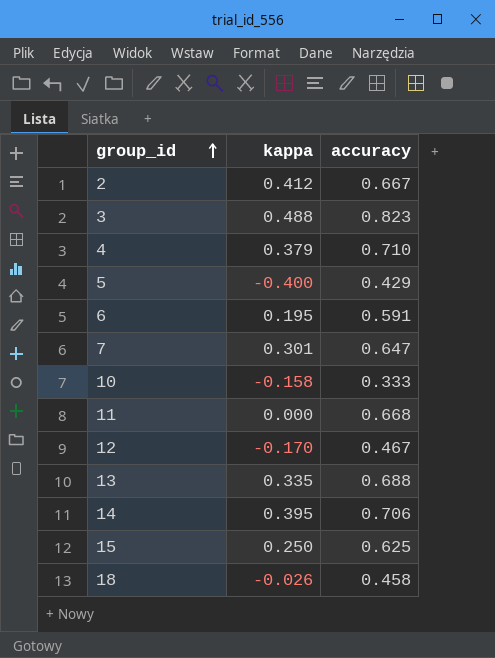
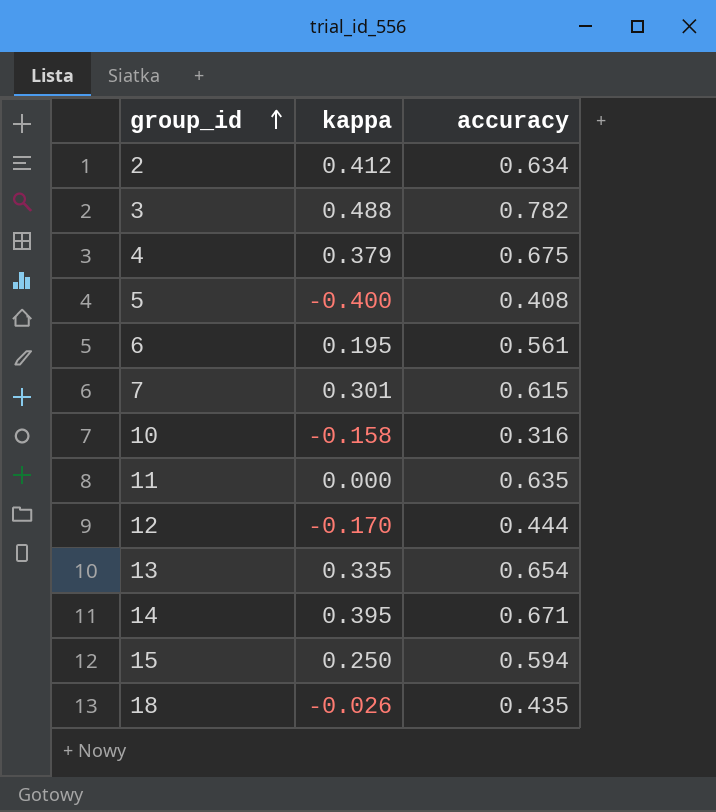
2 | accuracy: 0.667 -> 0.634
3 | accuracy: 0.823 -> 0.782
4 | accuracy: 0.710 -> 0.675
5 | accuracy: 0.429 -> 0.408
6 | accuracy: 0.591 -> 0.561
7 | accuracy: 0.647 -> 0.615
10 | accuracy: 0.333 -> 0.316
11 | accuracy: 0.668 -> 0.635
12 | accuracy: 0.467 -> 0.444
13 | accuracy: 0.688 -> 0.654
14 | accuracy: 0.706 -> 0.671
15 | accuracy: 0.625 -> 0.594
18 | accuracy: 0.458 -> 0.435

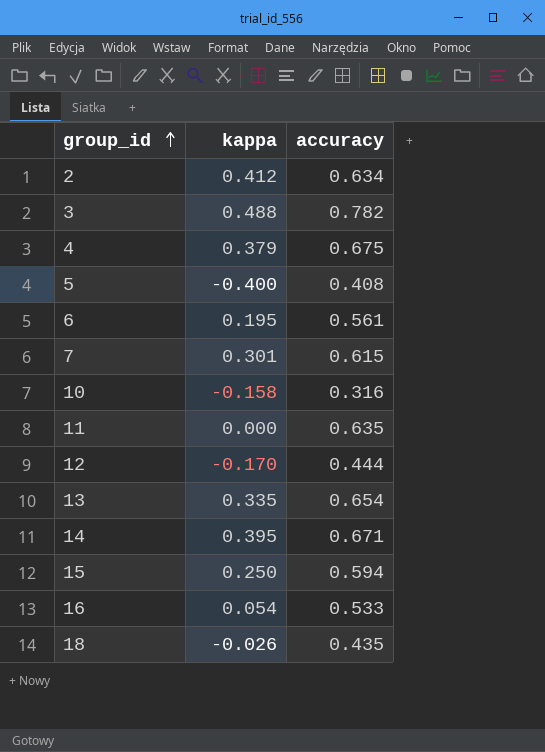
row 16: none -> 0.054 | 0.533

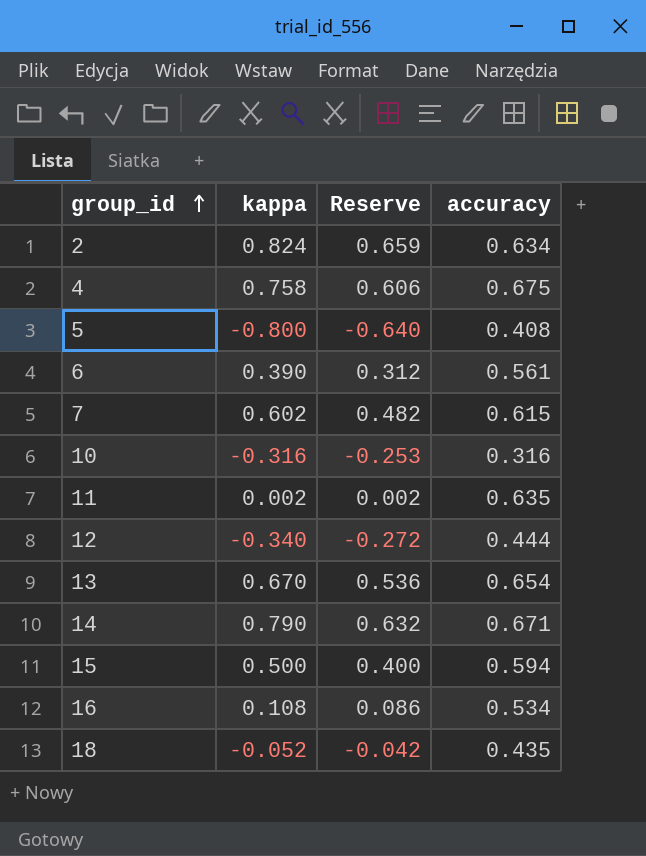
column Reserve | formula: none -> [kappa] * 0.8
row 3: 0.488 | 0.782 -> none
2 | kappa: 0.412 -> 0.824
4 | kappa: 0.379 -> 0.758
5 | kappa: -0.400 -> -0.800
6 | kappa: 0.195 -> 0.390
7 | kappa: 0.301 -> 0.602
10 | kappa: -0.158 -> -0.316
11 | kappa: 0.000 -> 0.002
12 | kappa: -0.170 -> -0.340
13 | kappa: 0.335 -> 0.670
14 | kappa: 0.395 -> 0.790
15 | kappa: 0.250 -> 0.500
16 | kappa: 0.054 -> 0.108
16 | accuracy: 0.533 -> 0.534
18 | kappa: -0.026 -> -0.052

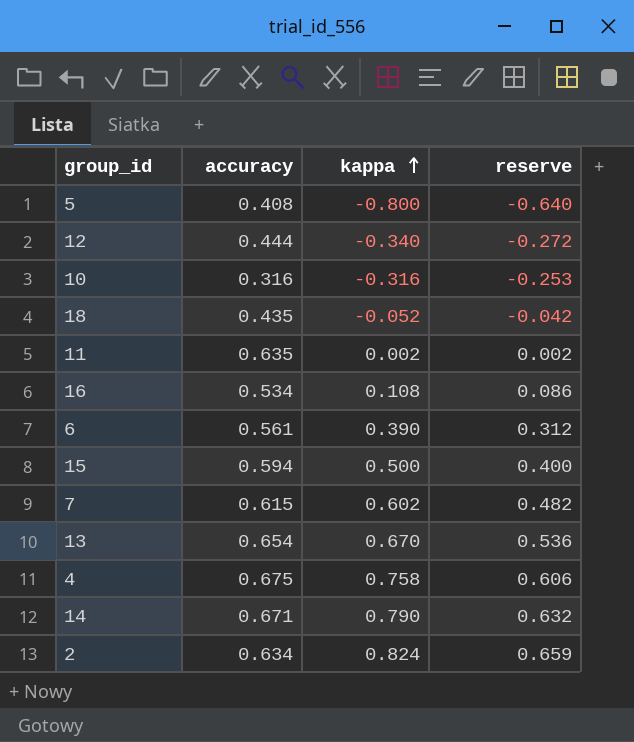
row order: group_id ascending -> kappa ascending
column accuracy | position: 4 -> 2
column name: Reserve -> reserve

